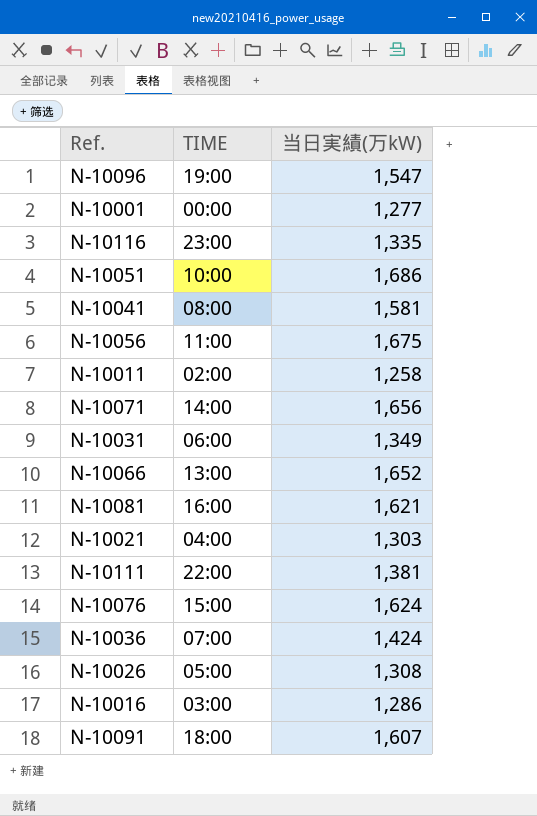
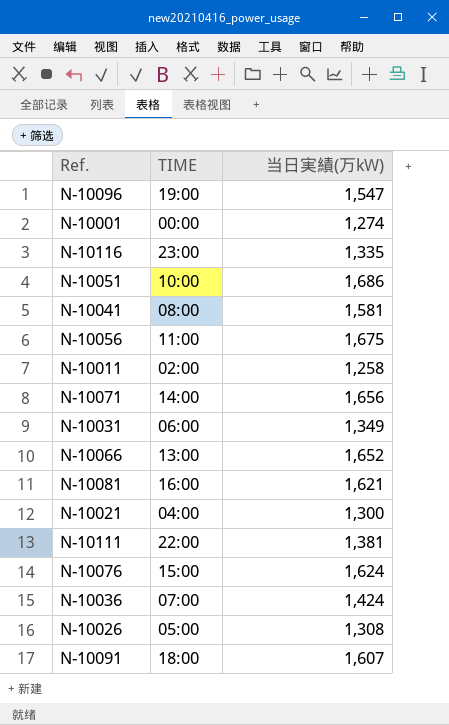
row N-10016: 03:00 | 1,286 -> none
N-10001 | 当日実績(万kW): 1,277 -> 1,274
N-10021 | 当日実績(万kW): 1,303 -> 1,300

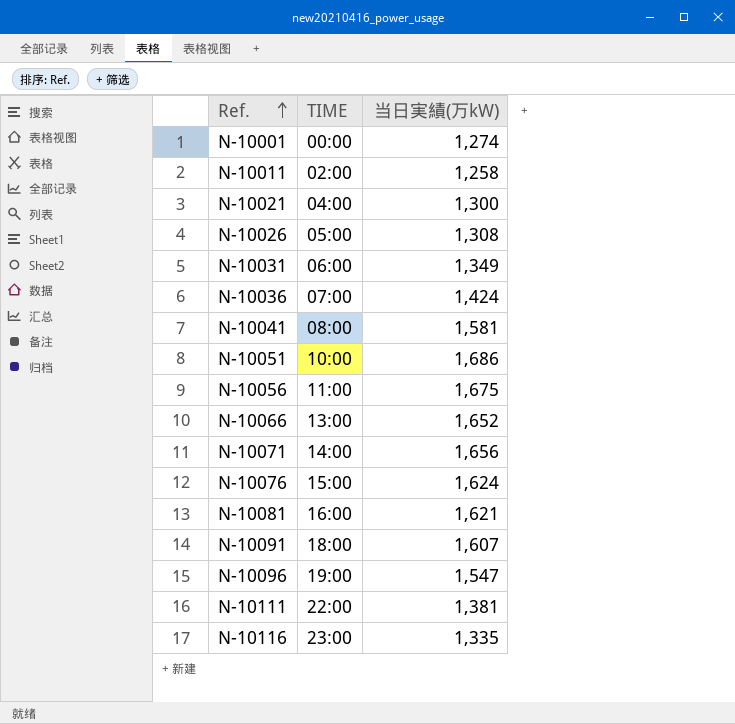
row order: none -> Ref. ascending

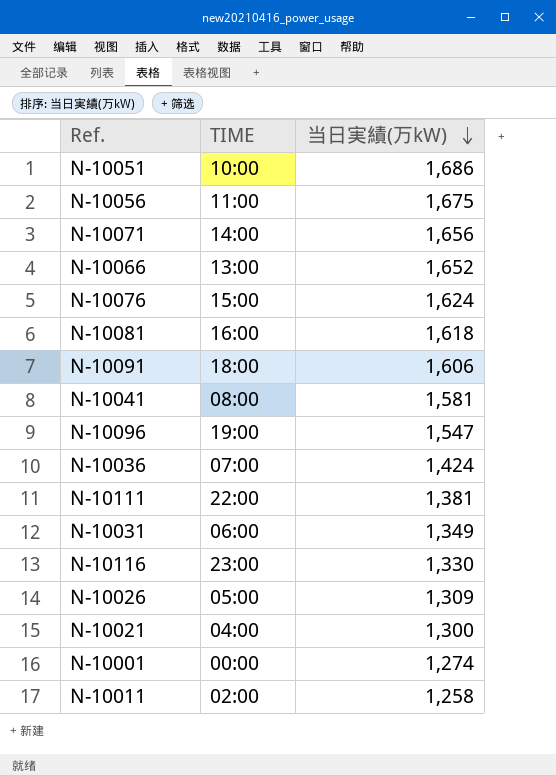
row order: Ref. ascending -> 当日実績(万kW) descending
N-10081 | 当日実績(万kW): 1,621 -> 1,618
N-10091 | 当日実績(万kW): 1,607 -> 1,606
N-10116 | 当日実績(万kW): 1,335 -> 1,330
N-10026 | 当日実績(万kW): 1,308 -> 1,309

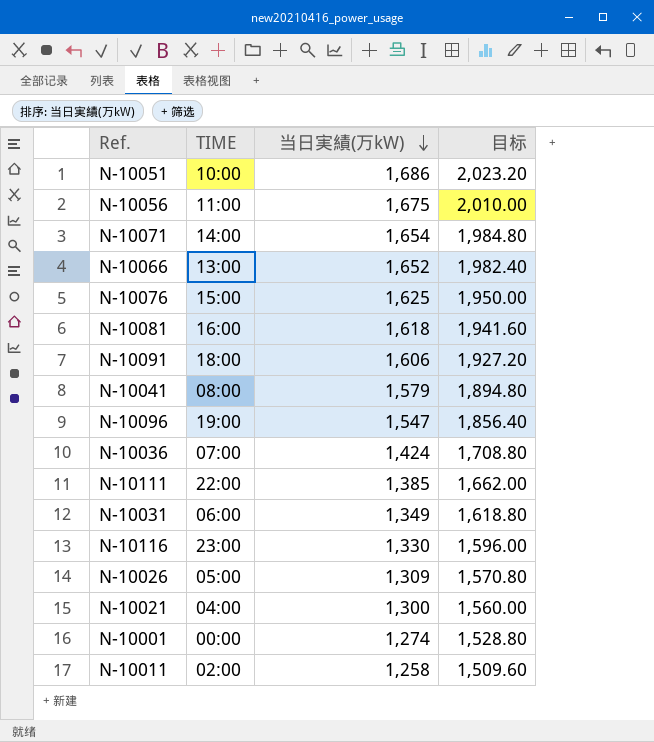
column 目标 | formula: none -> [当日実績(万kW)] * 1.2
N-10071 | 当日実績(万kW): 1,656 -> 1,654
N-10076 | 当日実績(万kW): 1,624 -> 1,625
N-10041 | 当日実績(万kW): 1,581 -> 1,579
N-10111 | 当日実績(万kW): 1,381 -> 1,385

